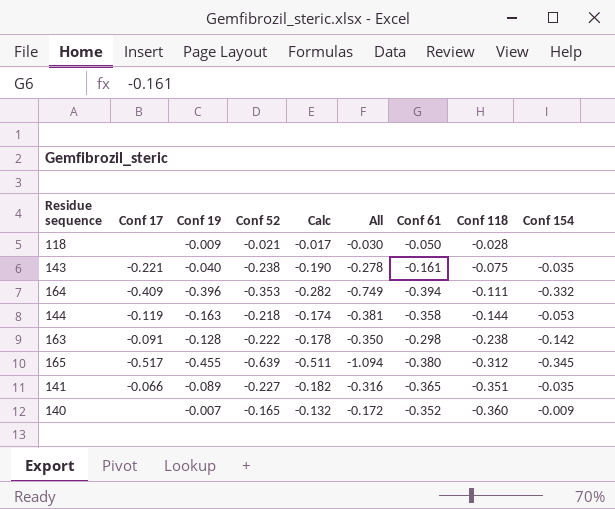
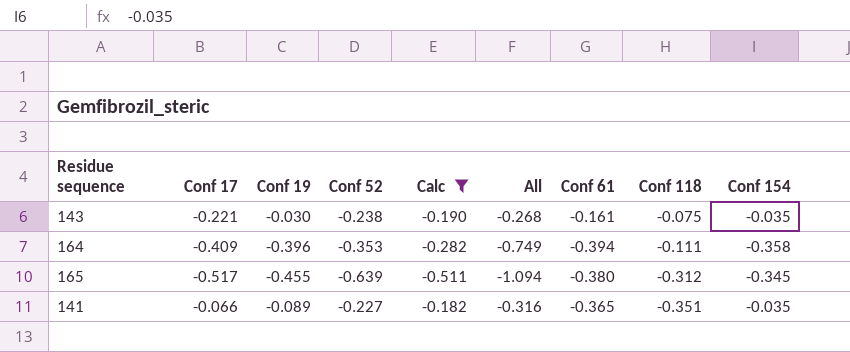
filter: none -> Calc <= -0.182
143 | Conf 19: -0.040 -> -0.030
143 | All: -0.278 -> -0.268
164 | Conf 154: -0.332 -> -0.358

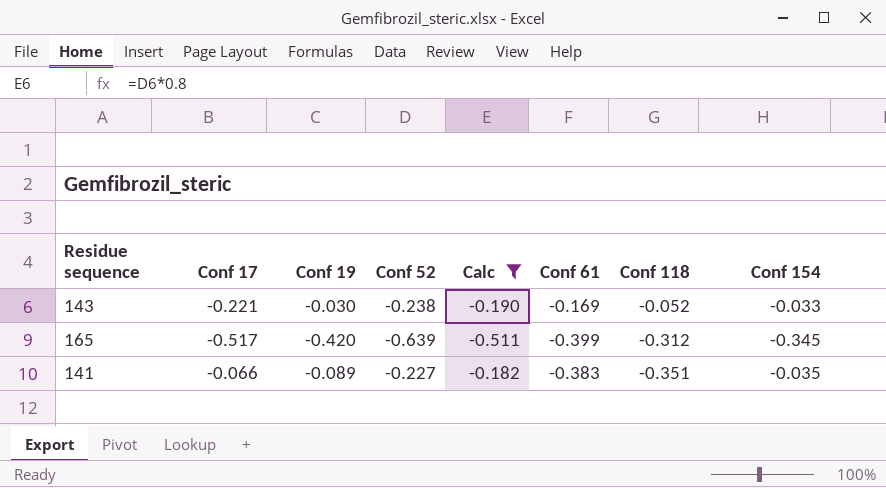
column All | formula: [Conf 19] + [Conf 52] -> none
row 164: -0.409 | -0.396 | -0.353 | -0.282 | -0.749 | -0.394 | -0.111 | -0.358 -> none
143 | Conf 61: -0.161 -> -0.169
143 | Conf 118: -0.075 -> -0.052
143 | Conf 154: -0.035 -> -0.033
165 | Conf 19: -0.455 -> -0.420
165 | Conf 61: -0.380 -> -0.399
141 | Conf 61: -0.365 -> -0.383

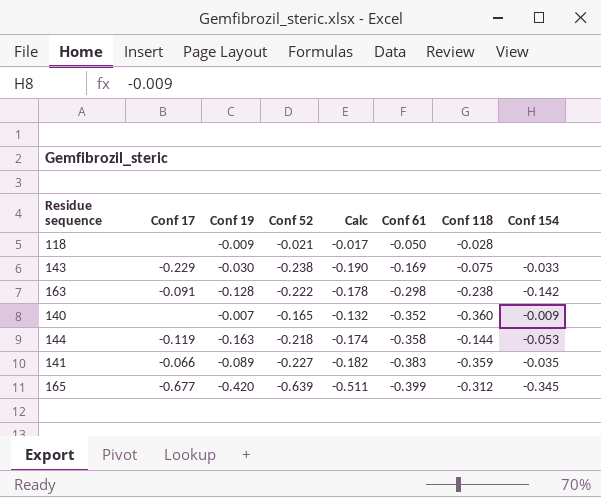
filter: Calc <= -0.182 -> none
row order: Conf 118 descending -> Conf 61 descending
143 | Conf 17: -0.221 -> -0.229
143 | Conf 118: -0.052 -> -0.075
141 | Conf 118: -0.351 -> -0.359
165 | Conf 17: -0.517 -> -0.677

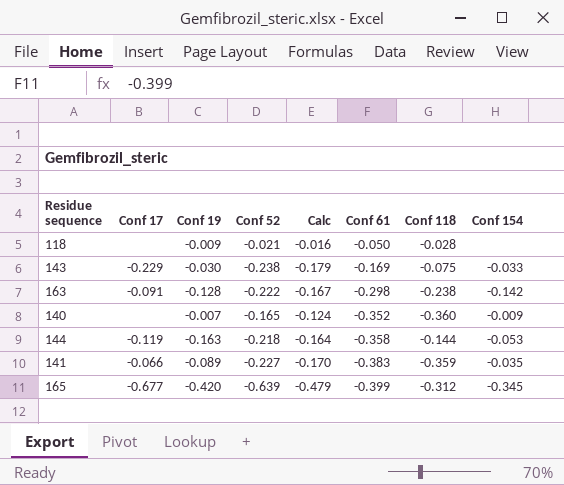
column Calc | formula: [Conf 52] * 0.8 -> [Conf 52] * 0.75

